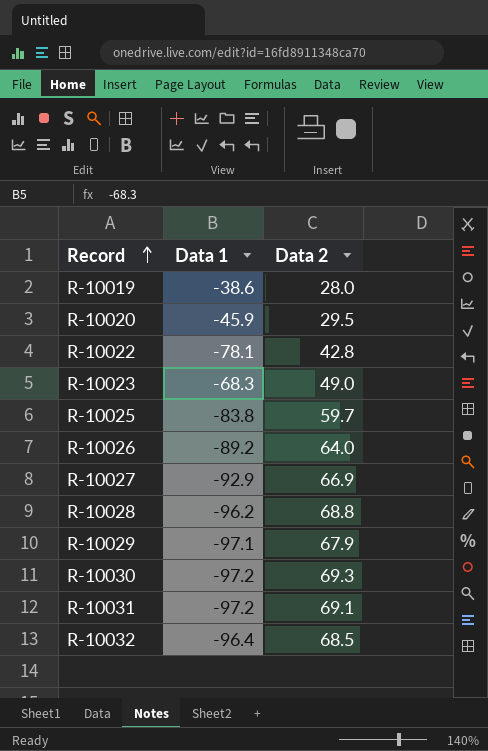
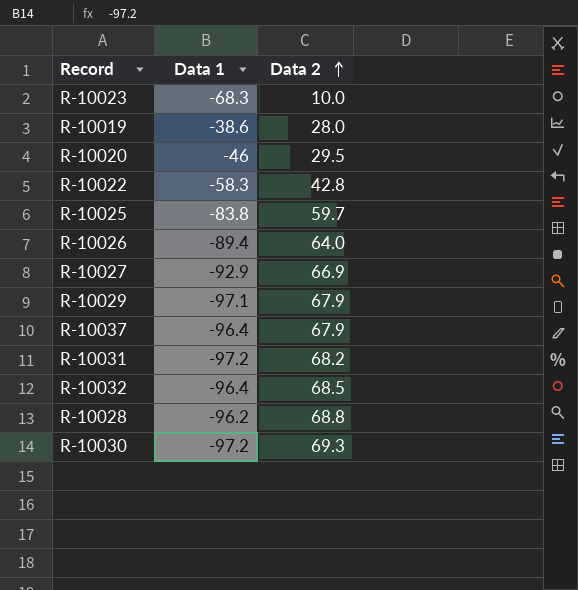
row order: Record ascending -> Data 2 ascending
R-10023 | Data 2: 49.0 -> 10.0
R-10020 | Data 1: -45.9 -> -46
R-10022 | Data 1: -78.1 -> -58.3
R-10026 | Data 1: -89.2 -> -89.4
row R-10037: none -> -96.4 | 67.9
R-10031 | Data 2: 69.1 -> 68.2

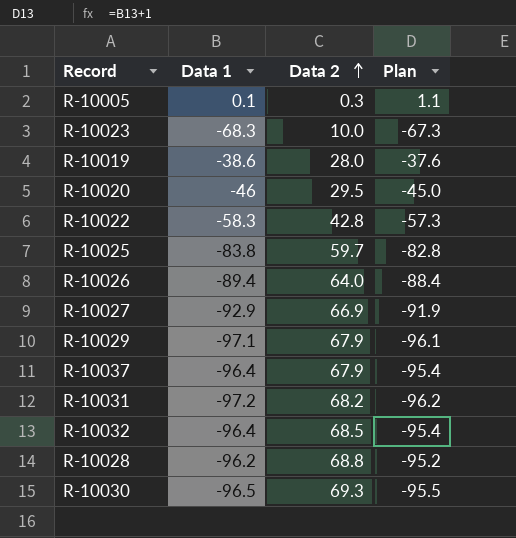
column Plan | formula: none -> [Data 1] + 1
row R-10005: none -> 0.1 | 0.3 | 1.1
R-10030 | Data 1: -97.2 -> -96.5

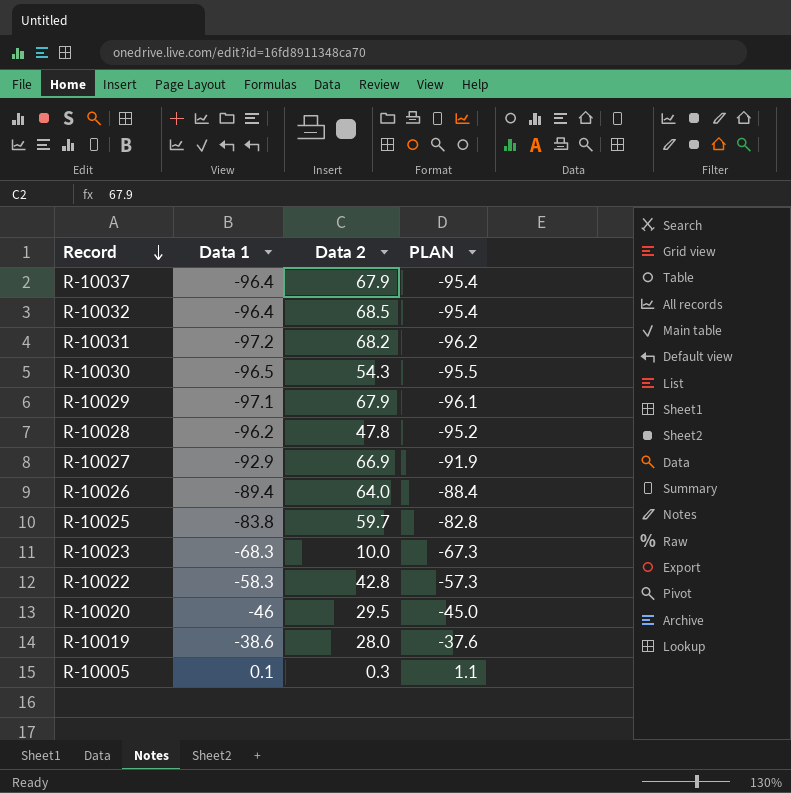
row order: Data 2 ascending -> Record descending
column name: Plan -> PLAN
R-10030 | Data 2: 69.3 -> 54.3
R-10028 | Data 2: 68.8 -> 47.8

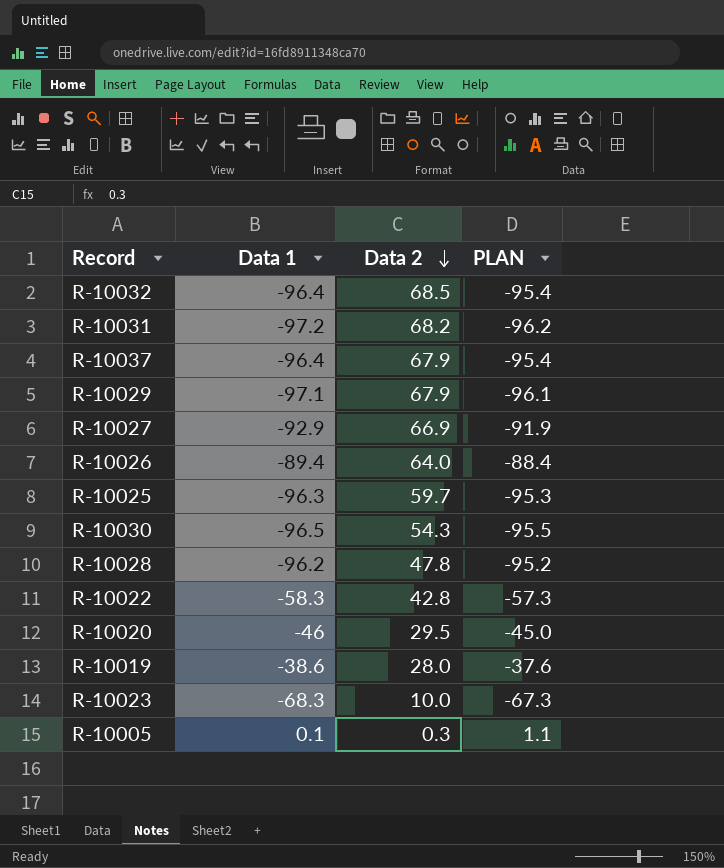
row order: Record descending -> Data 2 descending
R-10025 | Data 1: -83.8 -> -96.3
R-10025 | PLAN: -82.8 -> -95.3

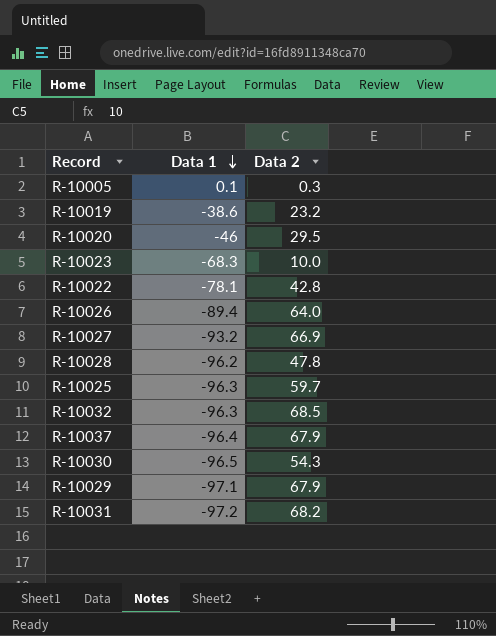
row order: Data 2 descending -> Data 1 descending
column PLAN | formula: [Data 1] + 1 -> none
R-10019 | Data 2: 28.0 -> 23.2
R-10022 | Data 1: -58.3 -> -78.1
R-10027 | Data 1: -92.9 -> -93.2
R-10032 | Data 1: -96.4 -> -96.3

